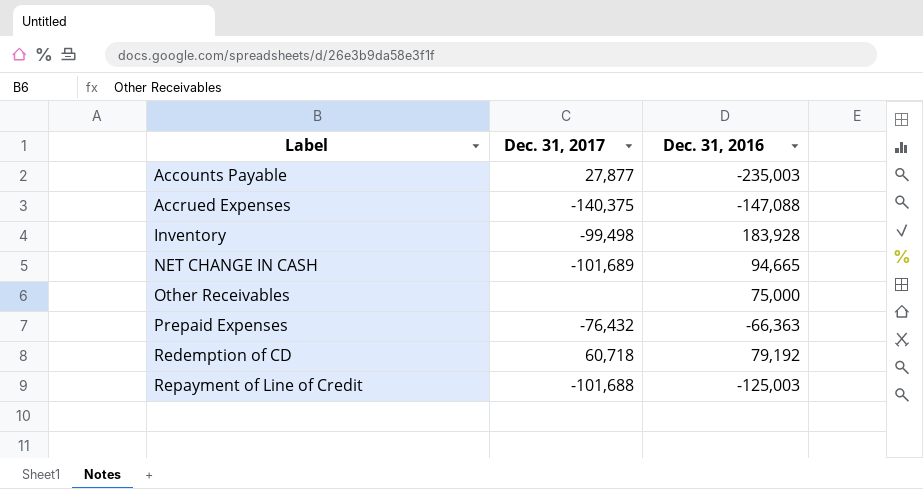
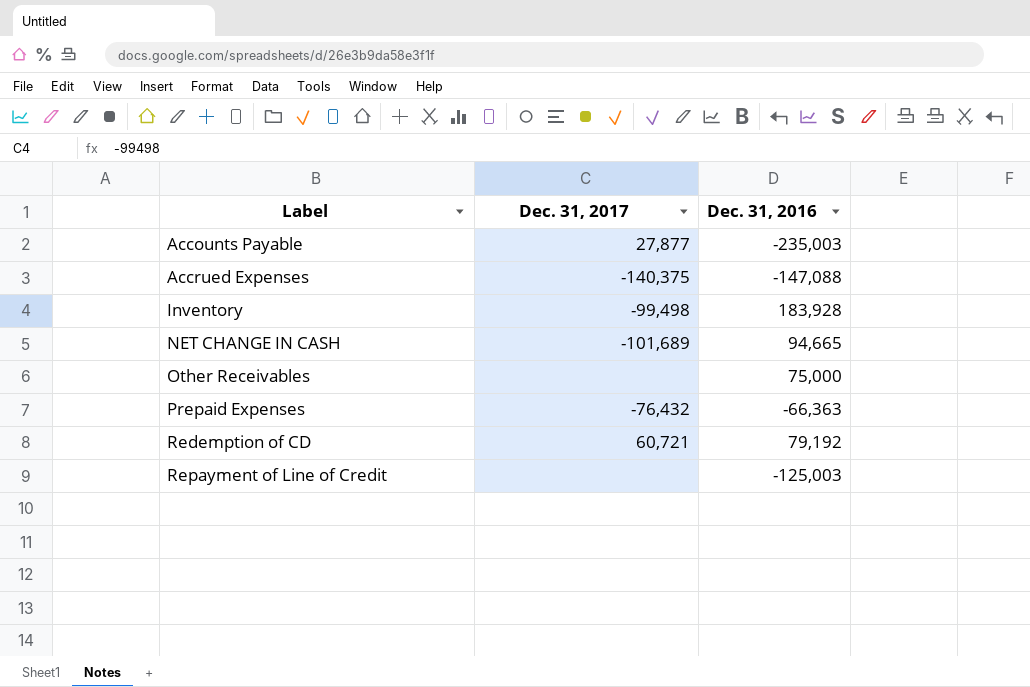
Redemption of CD | Dec. 31, 2017: 60,718 -> 60,721
Repayment of Line of Credit | Dec. 31, 2017: -101,688 -> none

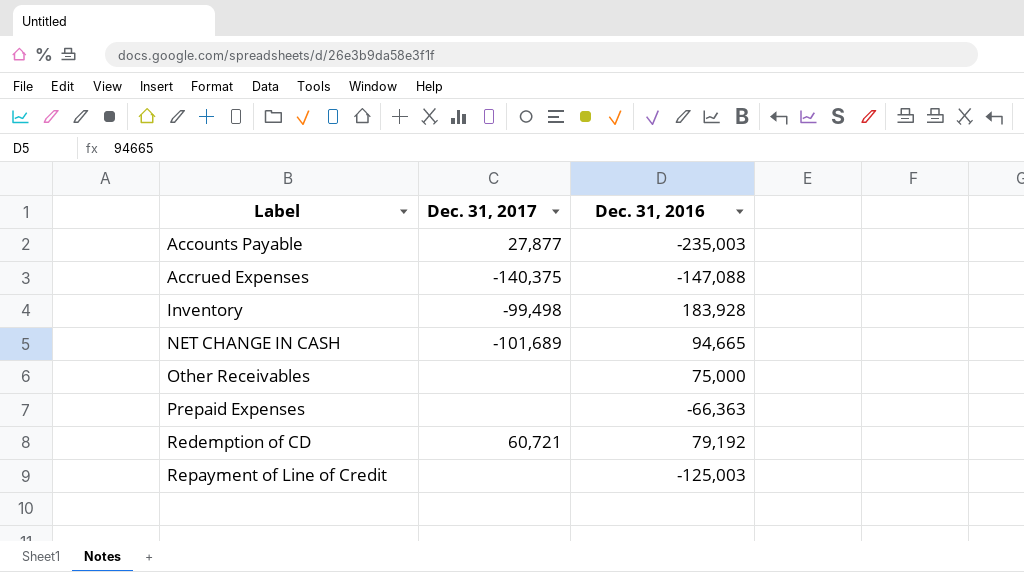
Prepaid Expenses | Dec. 31, 2017: -76,432 -> none

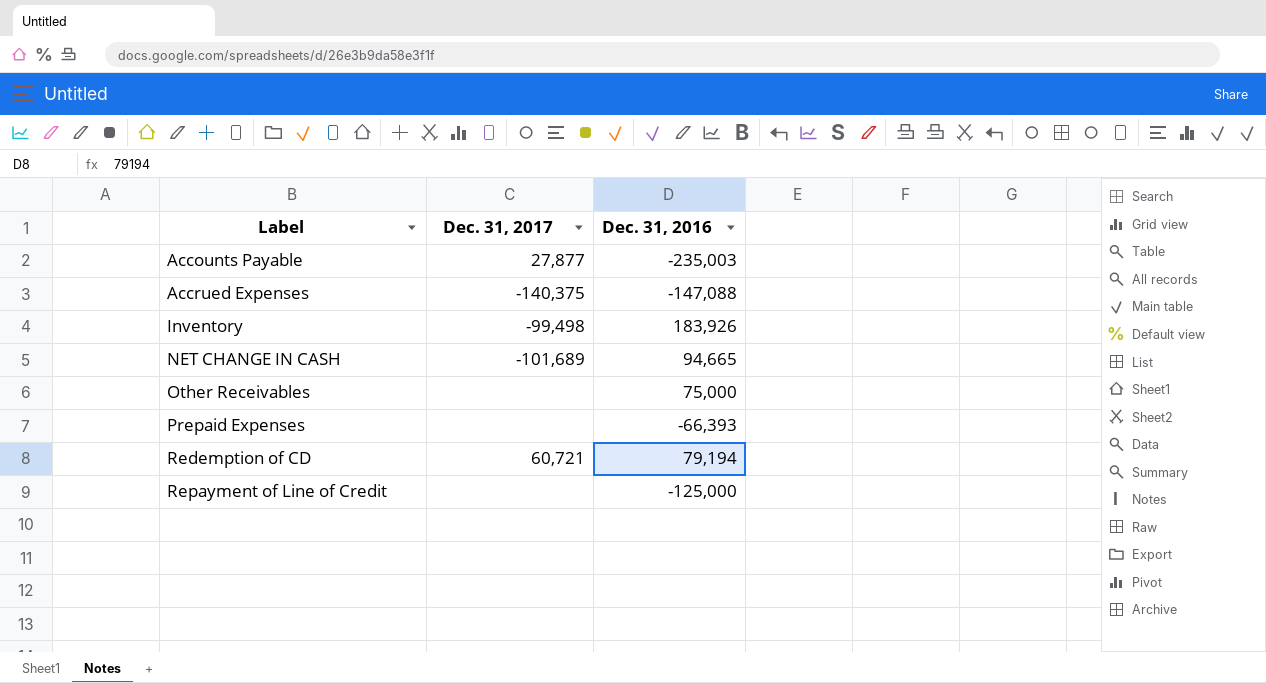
Inventory | Dec. 31, 2016: 183,928 -> 183,926
Prepaid Expenses | Dec. 31, 2016: -66,363 -> -66,393
Redemption of CD | Dec. 31, 2016: 79,192 -> 79,194
Repayment of Line of Credit | Dec. 31, 2016: -125,003 -> -125,000

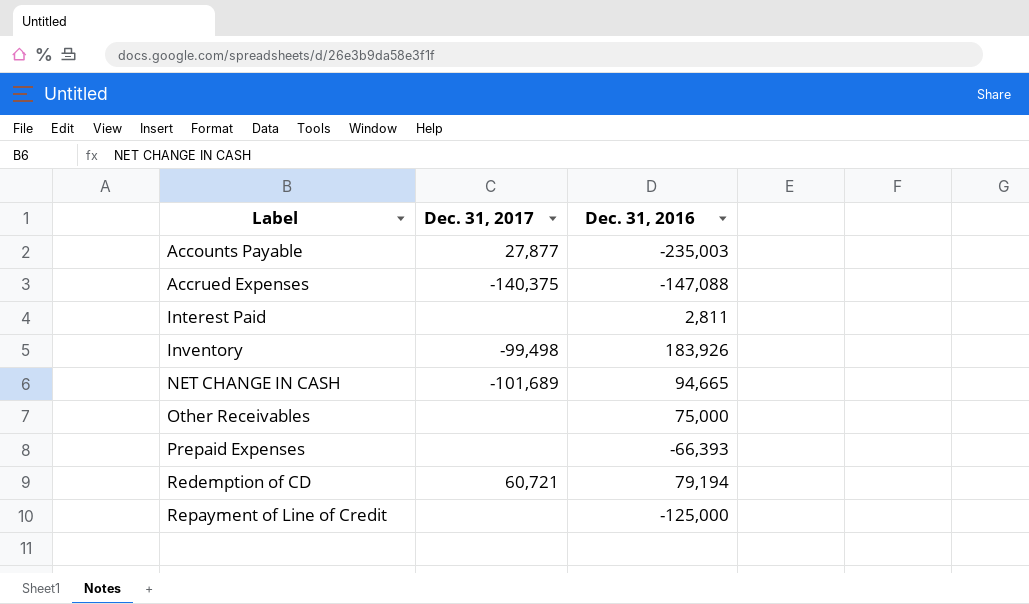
row Interest Paid: none -> none | 2,811

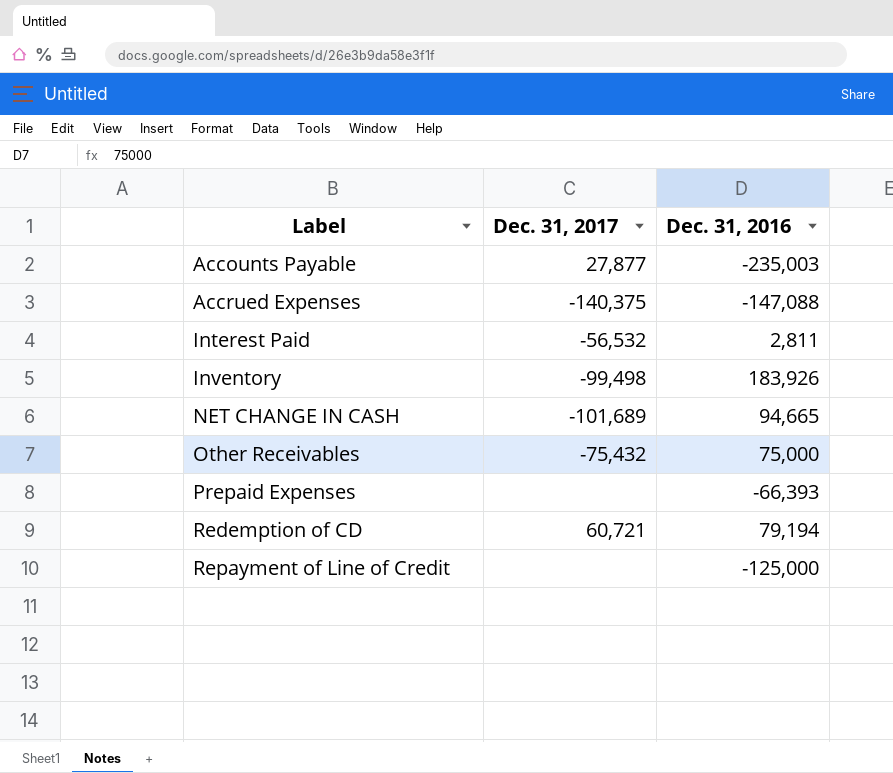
Interest Paid | Dec. 31, 2017: none -> -56,532
Other Receivables | Dec. 31, 2017: none -> -75,432

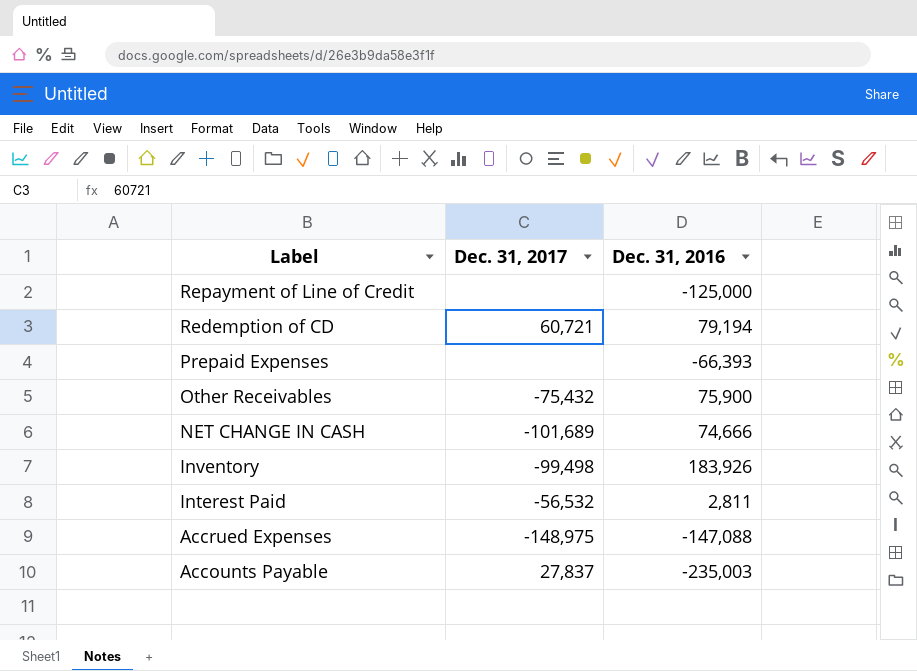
row order: Label ascending -> Label descending
Other Receivables | Dec. 31, 2016: 75,000 -> 75,900
NET CHANGE IN CASH | Dec. 31, 2016: 94,665 -> 74,666
Accrued Expenses | Dec. 31, 2017: -140,375 -> -148,975
Accounts Payable | Dec. 31, 2017: 27,877 -> 27,837

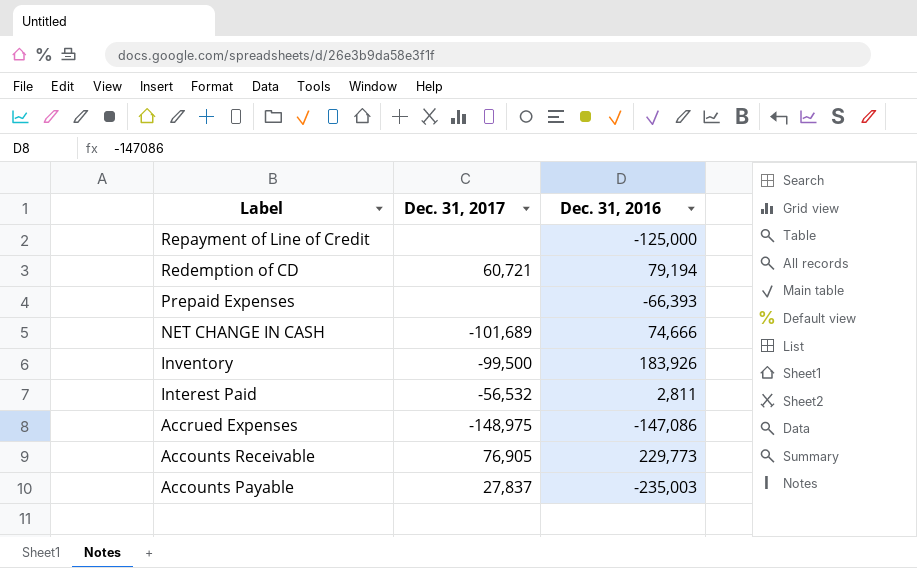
row Other Receivables: -75,432 | 75,900 -> none
Inventory | Dec. 31, 2017: -99,498 -> -99,500
Accrued Expenses | Dec. 31, 2016: -147,088 -> -147,086
row Accounts Receivable: none -> 76,905 | 229,773

